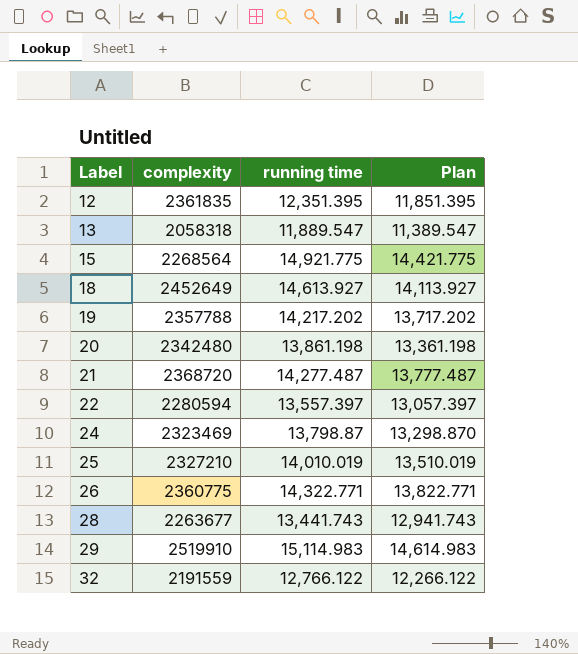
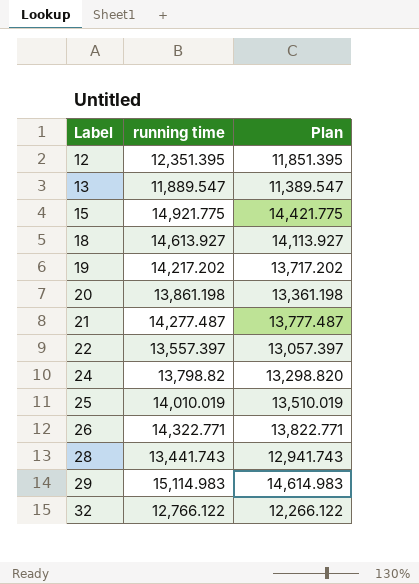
column complexity | position: 2 -> none
24 | running time: 13,798.87 -> 13,798.82
24 | Plan: 13,298.870 -> 13,298.820

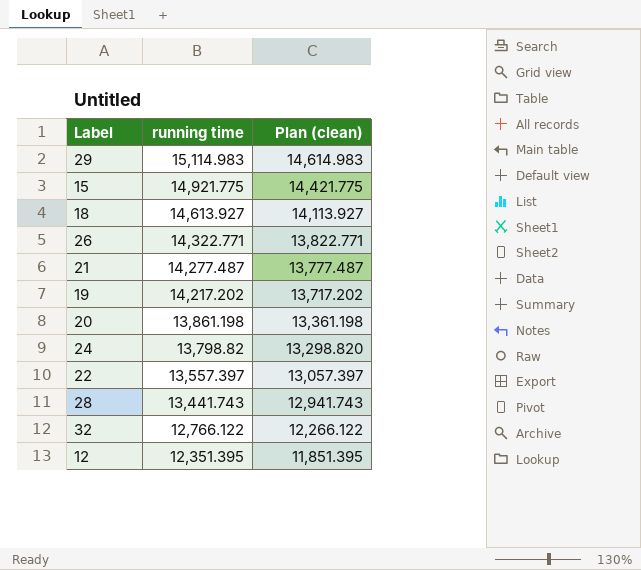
row order: Label ascending -> running time descending
column name: Plan -> Plan (clean)
row 13: 11,889.547 | 11,389.547 -> none
row 25: 14,010.019 | 13,510.019 -> none

